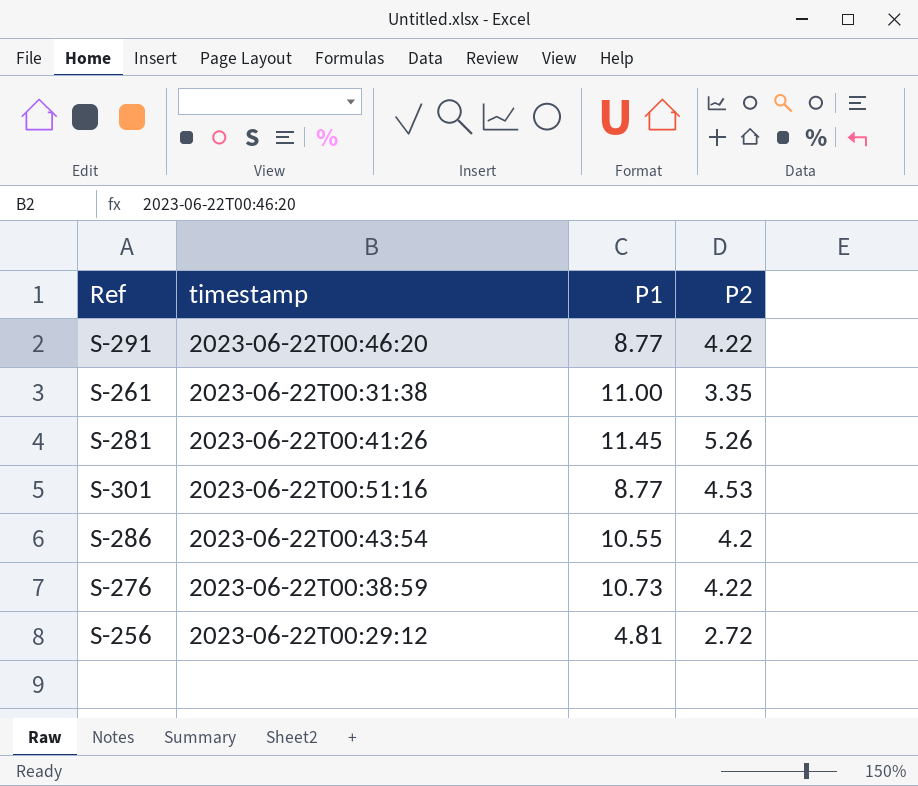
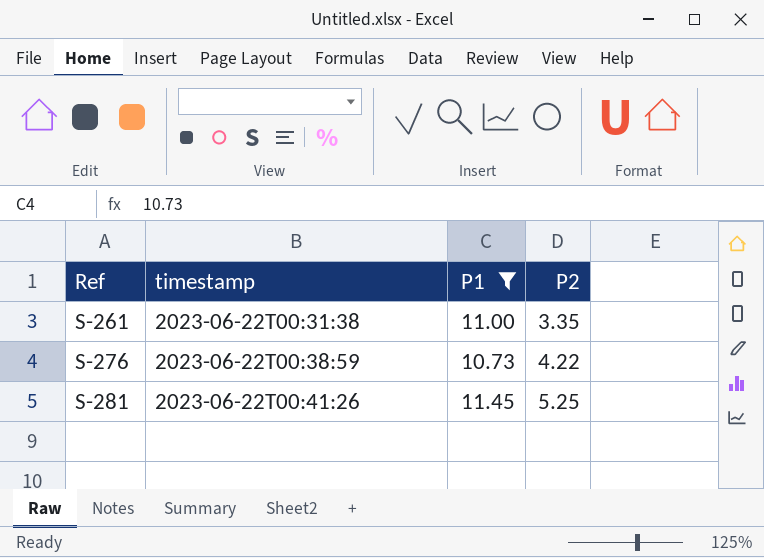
filter: none -> P1 >= 10.73
row order: none -> Ref ascending
S-281 | P2: 5.26 -> 5.25

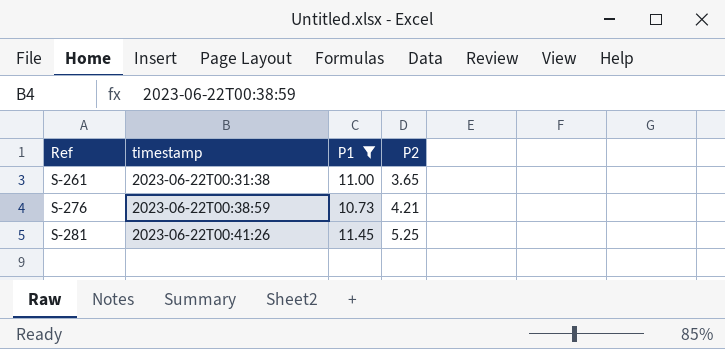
S-261 | P2: 3.35 -> 3.65
S-276 | P2: 4.22 -> 4.21

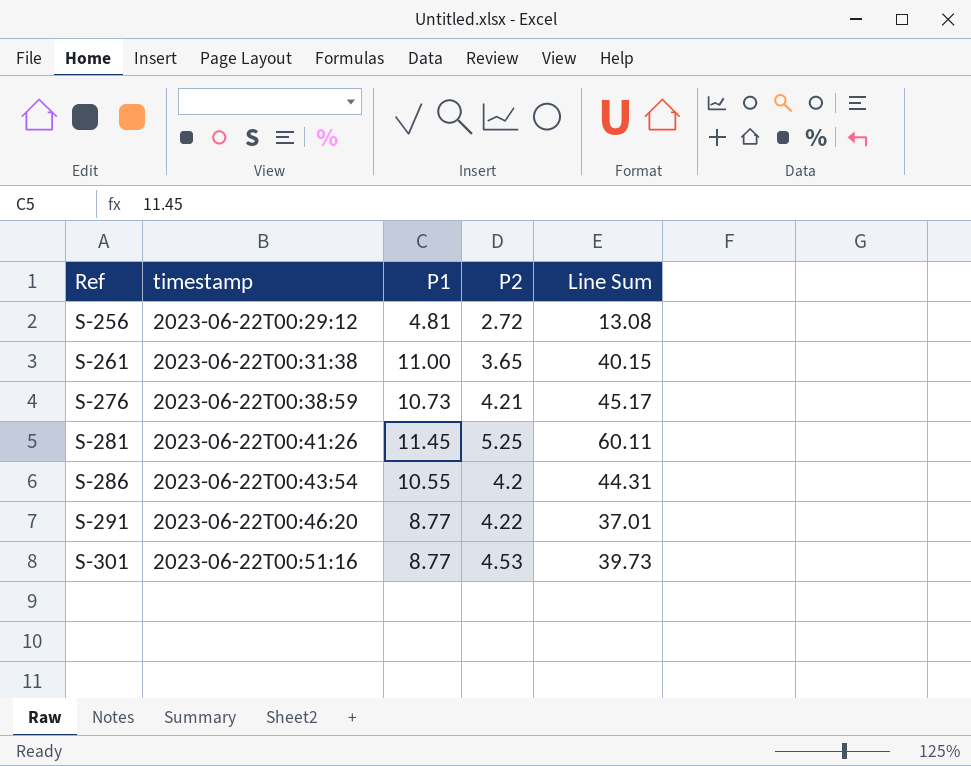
filter: P1 >= 10.73 -> none
column Line Sum | formula: none -> [P1] * [P2]

